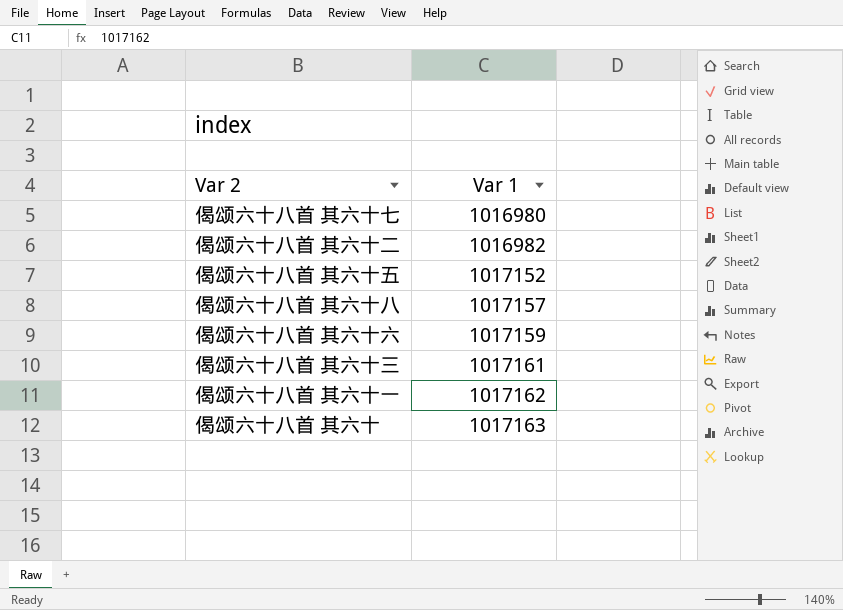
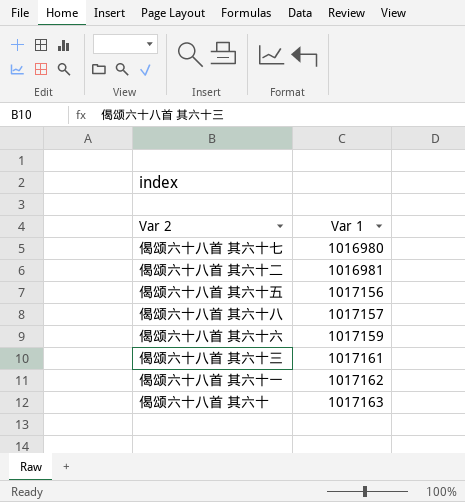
偈颂六十八首 其六十二 | Var 1: 1016982 -> 1016981
偈颂六十八首 其六十五 | Var 1: 1017152 -> 1017156

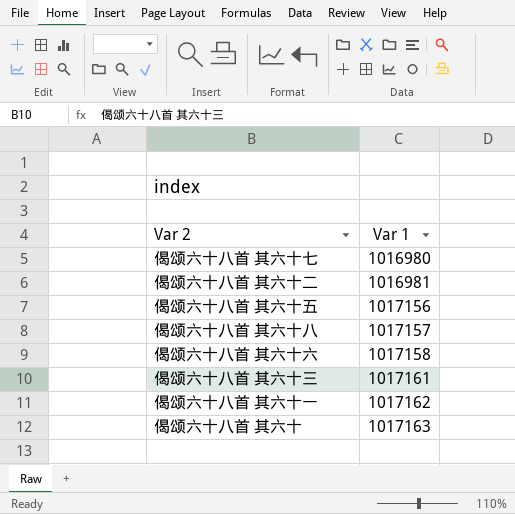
偈颂六十八首 其六十六 | Var 1: 1017159 -> 1017158

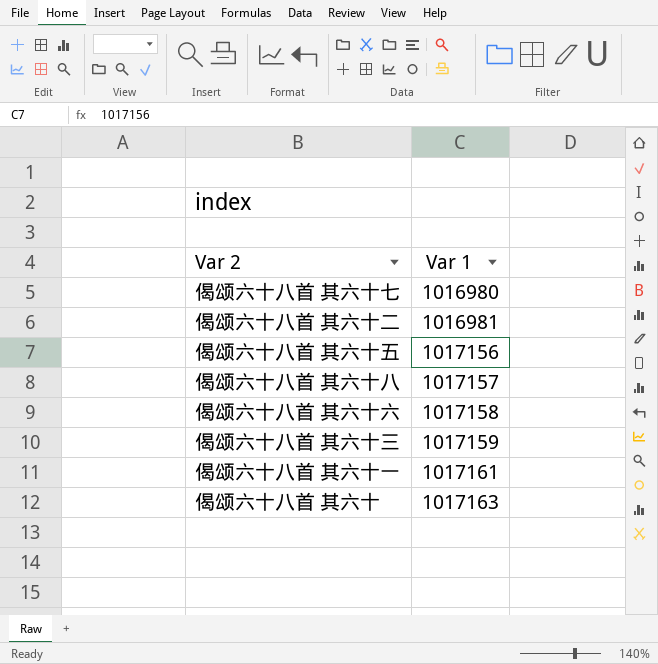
偈颂六十八首 其六十三 | Var 1: 1017161 -> 1017159
偈颂六十八首 其六十一 | Var 1: 1017162 -> 1017161

